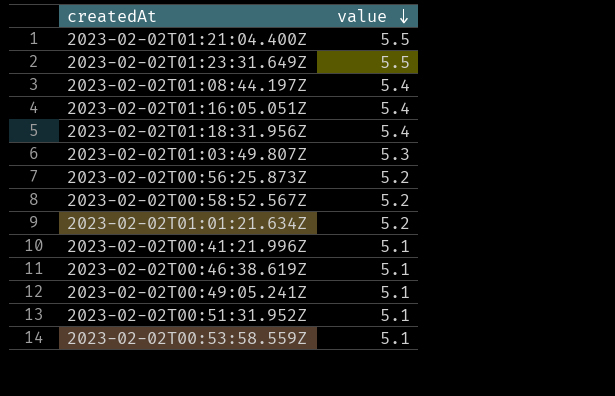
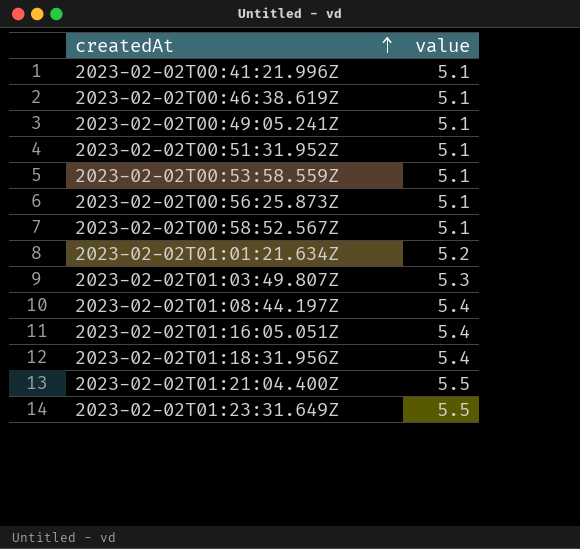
row order: value descending -> createdAt ascending
2023-02-02T00:56:25.873Z | value: 5.2 -> 5.1
2023-02-02T00:58:52.567Z | value: 5.2 -> 5.1

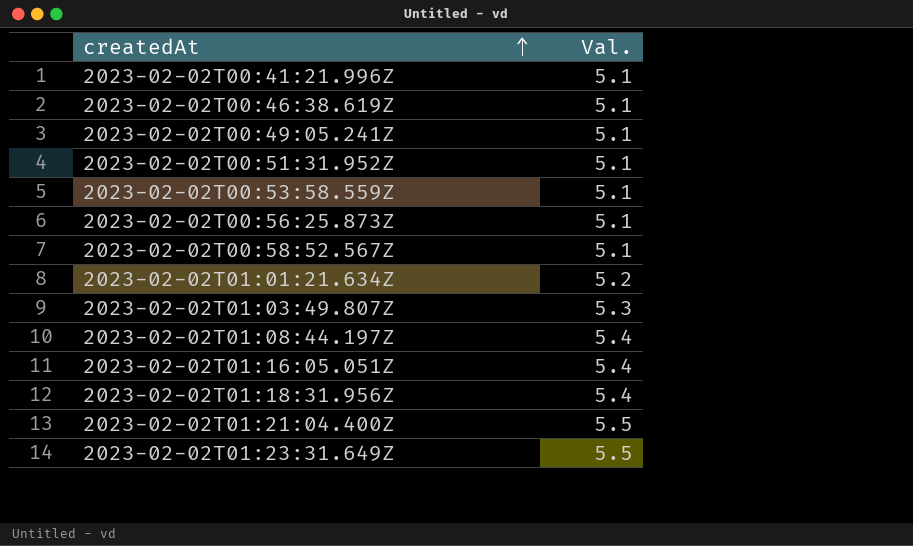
column name: value -> Val.

